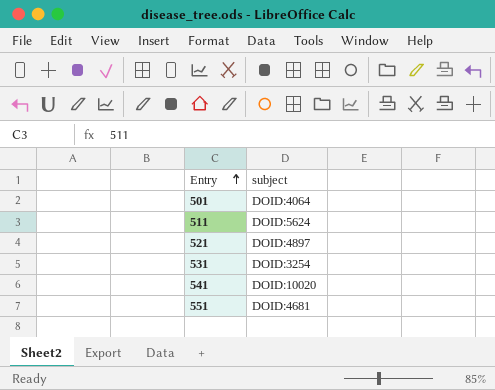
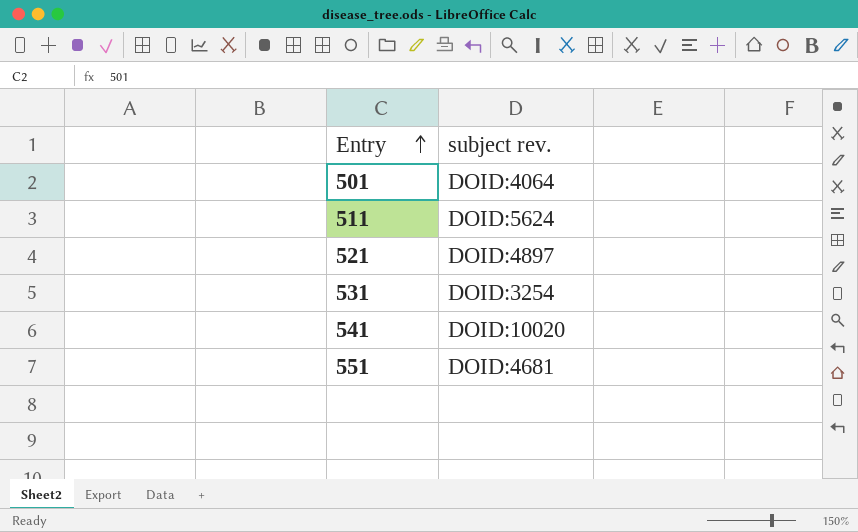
column name: subject -> subject rev.

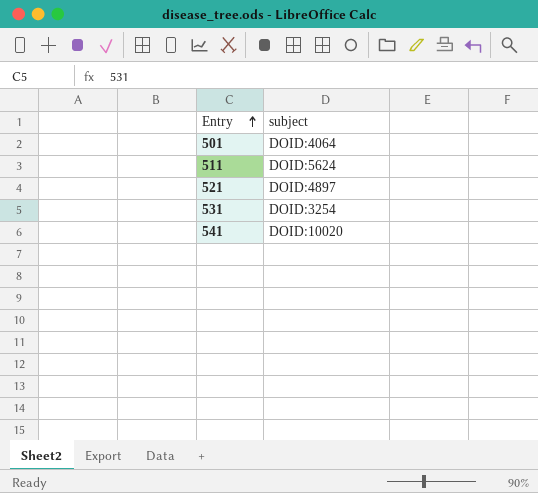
column name: subject rev. -> subject
row 551: DOID:4681 -> none

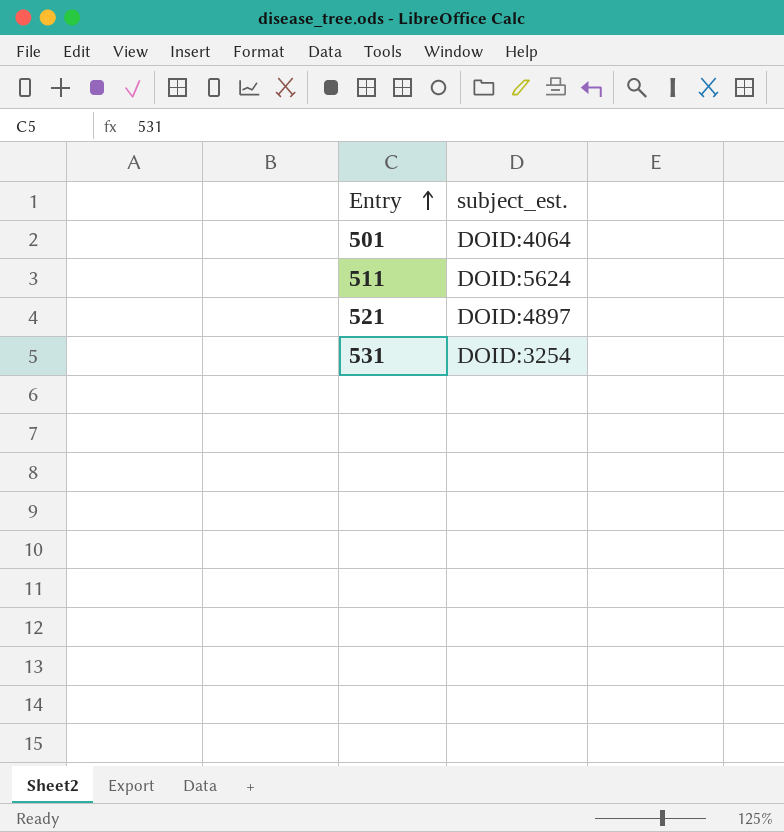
column name: subject -> subject_est.
row 541: DOID:10020 -> none

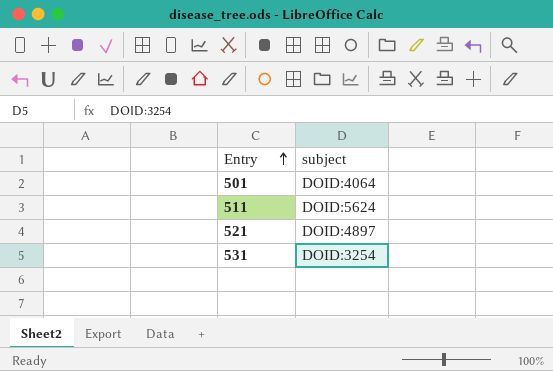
column name: subject_est. -> subject

